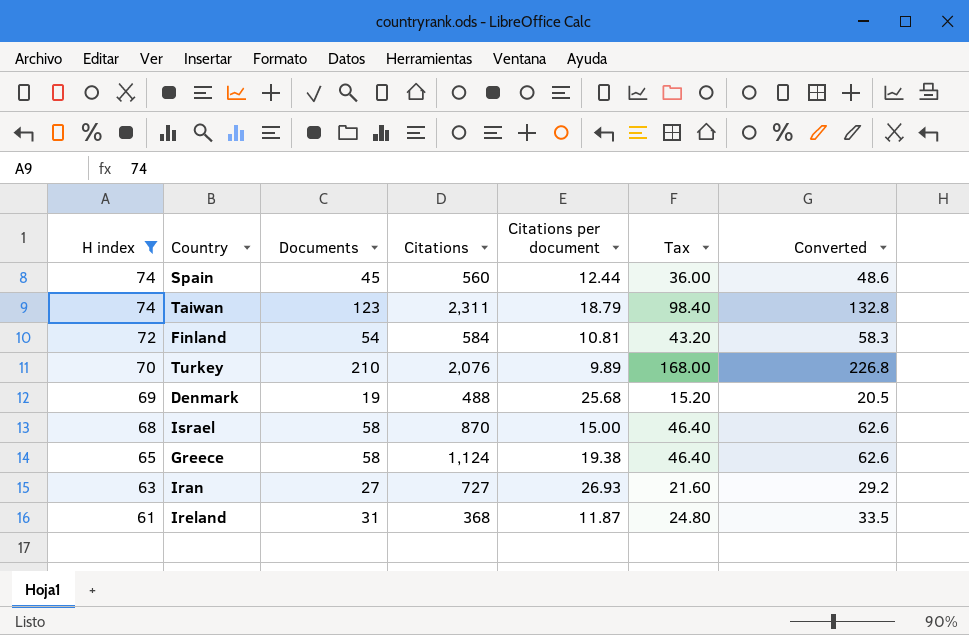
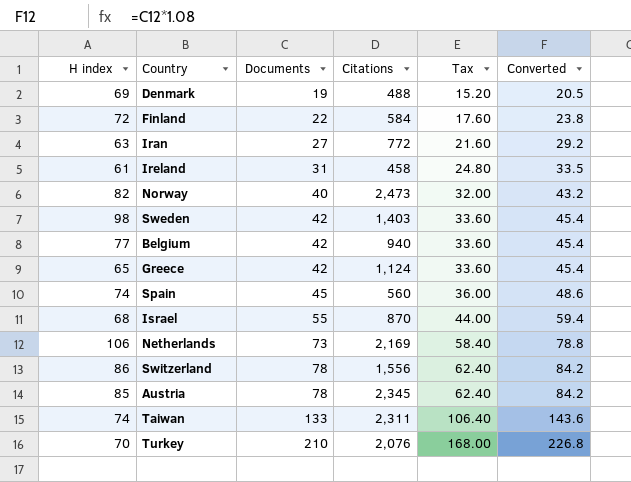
filter: H index <= 74 -> none
row order: H index descending -> Documents ascending
column Citations per document | formula: [Citations] / [Documents] -> none
Finland | Documents: 54 -> 22
Finland | Tax: 43.20 -> 17.60
Finland | Converted: 58.3 -> 23.8
Iran | Citations: 727 -> 772
Ireland | Citations: 368 -> 458
Greece | Documents: 58 -> 42
Greece | Tax: 46.40 -> 33.60
Greece | Converted: 62.6 -> 45.4
Israel | Documents: 58 -> 55
Israel | Tax: 46.40 -> 44.00
Israel | Converted: 62.6 -> 59.4
Taiwan | Documents: 123 -> 133
Taiwan | Tax: 98.40 -> 106.40
Taiwan | Converted: 132.8 -> 143.6

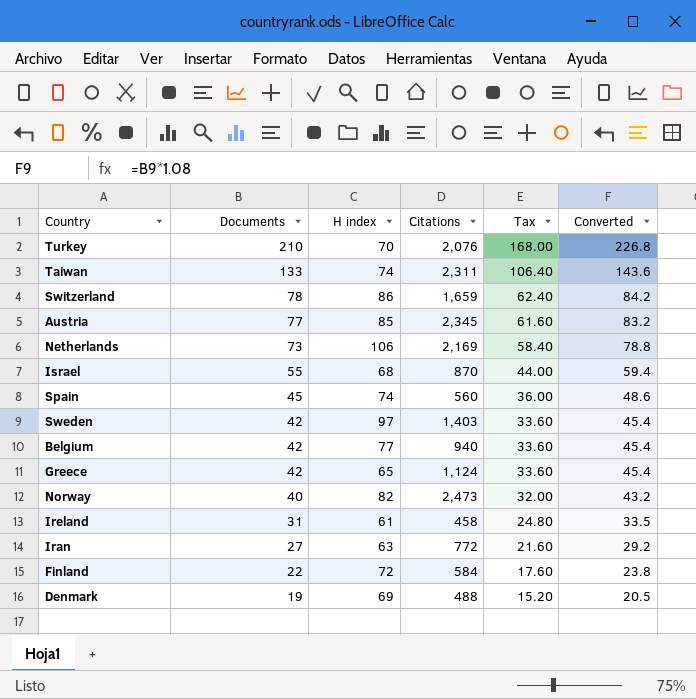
row order: Documents ascending -> Documents descending
column H index | position: 1 -> 3
Switzerland | Citations: 1,556 -> 1,659
Austria | Documents: 78 -> 77
Austria | Tax: 62.40 -> 61.60
Austria | Converted: 84.2 -> 83.2
Sweden | H index: 98 -> 97

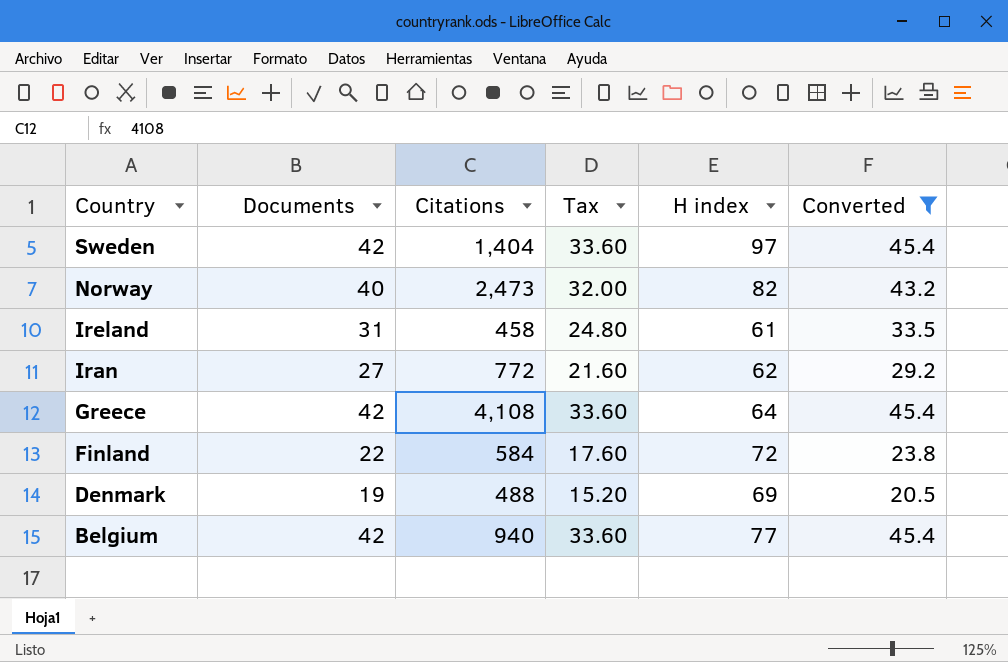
filter: none -> Converted <= 45.4
row order: Documents descending -> Country descending
column H index | position: 3 -> 5
Sweden | Citations: 1,403 -> 1,404
Iran | H index: 63 -> 62
Greece | Citations: 1,124 -> 4,108
Greece | H index: 65 -> 64

